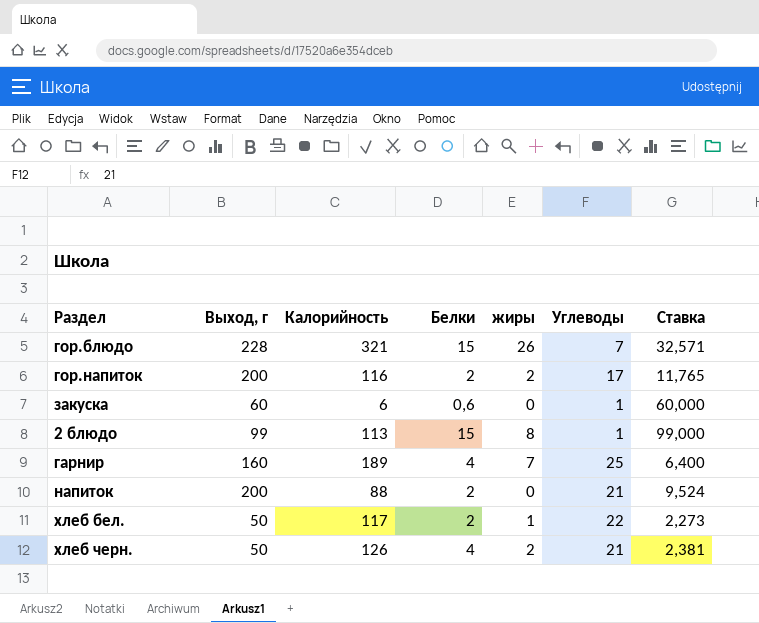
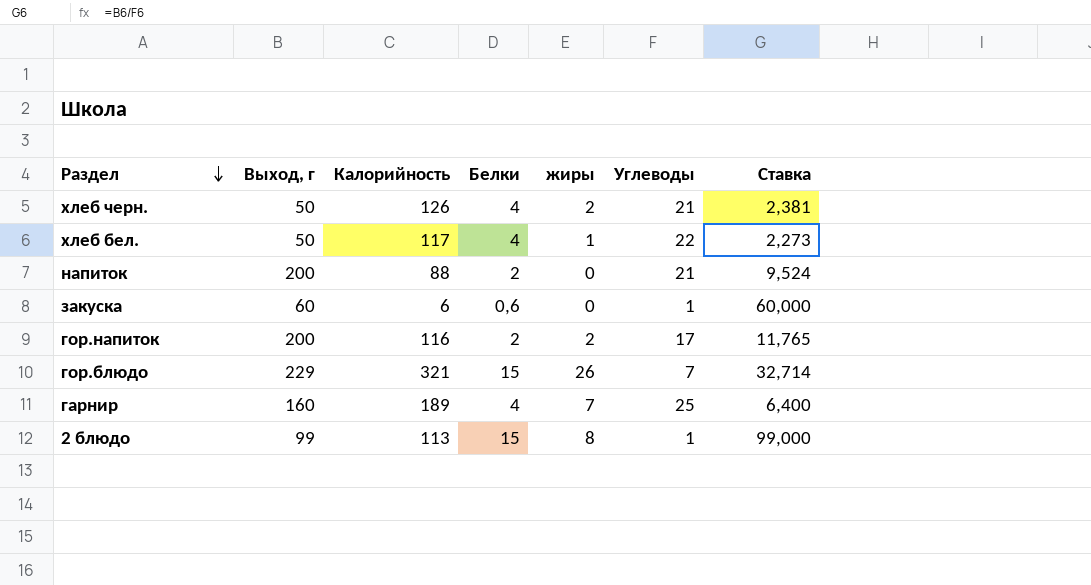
row order: none -> Раздел descending
хлеб бел. | Белки: 2 -> 4
гор.блюдо | Выход, г: 228 -> 229
гор.блюдо | Ставка: 32,571 -> 32,714

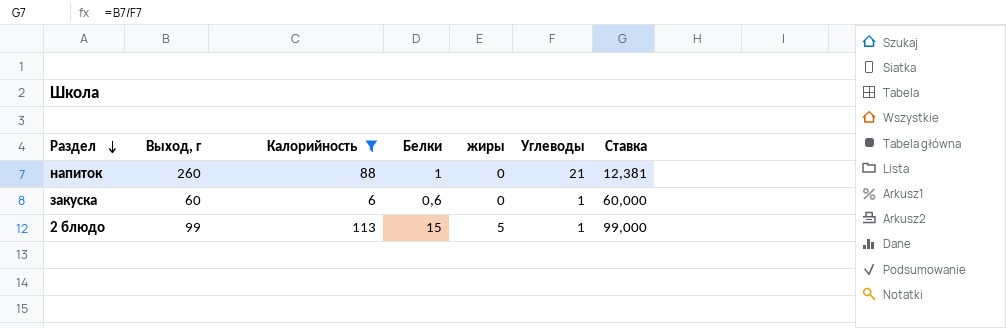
filter: none -> Калорийность <= 113
напиток | Выход, г: 200 -> 260
напиток | Белки: 2 -> 1
напиток | Ставка: 9,524 -> 12,381
2 блюдо | жиры: 8 -> 5

